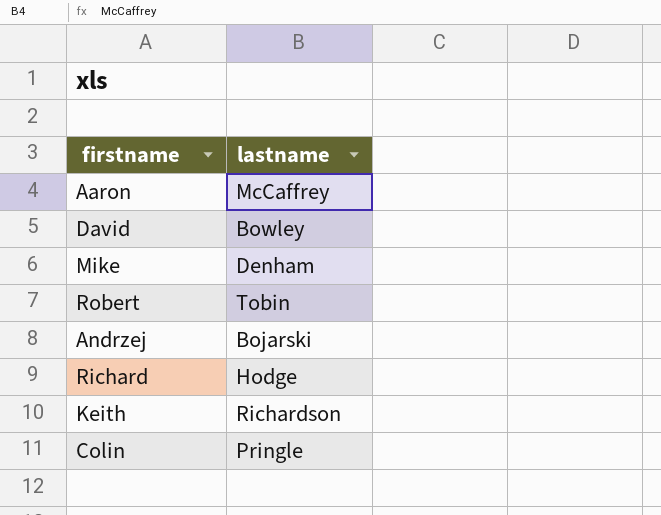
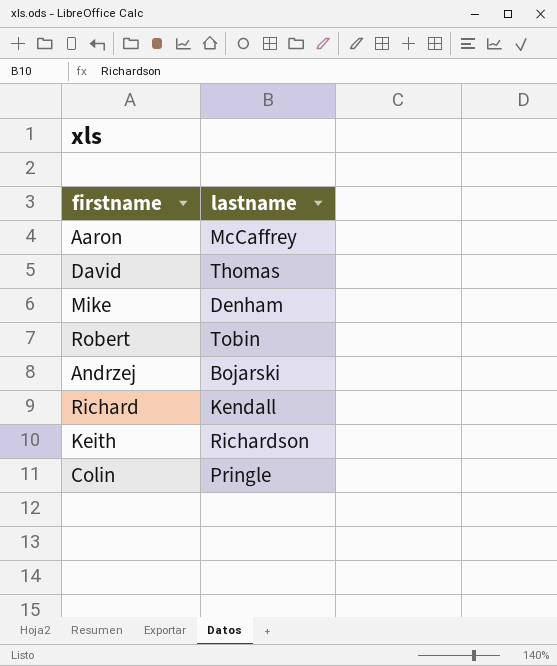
David | lastname: Bowley -> Thomas
Richard | lastname: Hodge -> Kendall

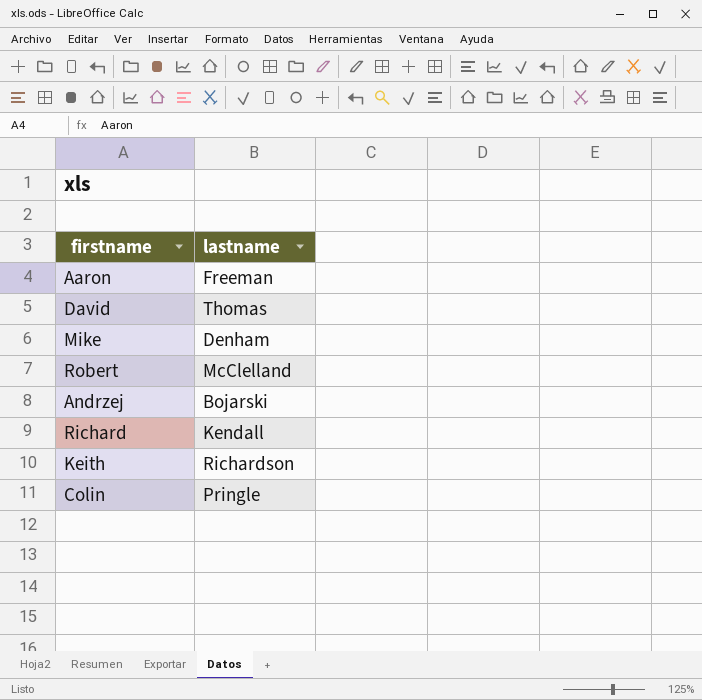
Aaron | lastname: McCaffrey -> Freeman
Robert | lastname: Tobin -> McClelland

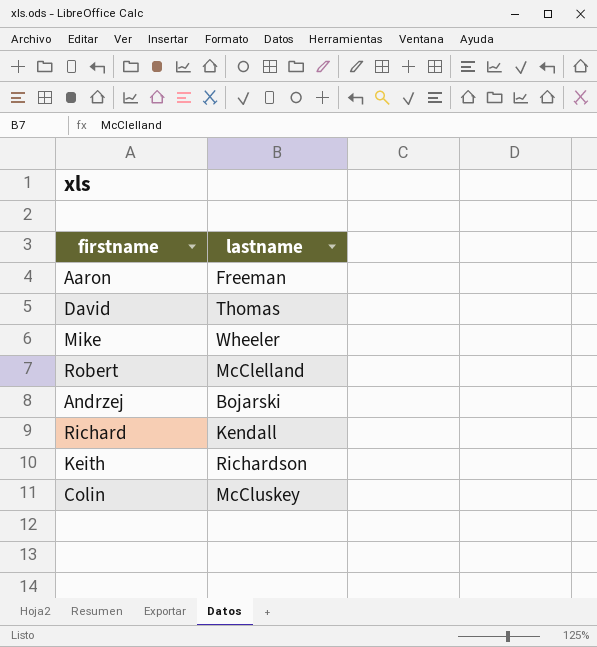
Mike | lastname: Denham -> Wheeler
Colin | lastname: Pringle -> McCluskey

